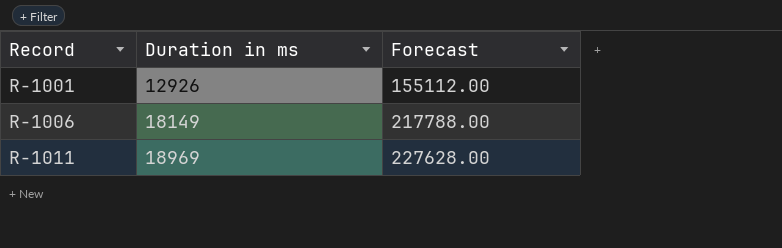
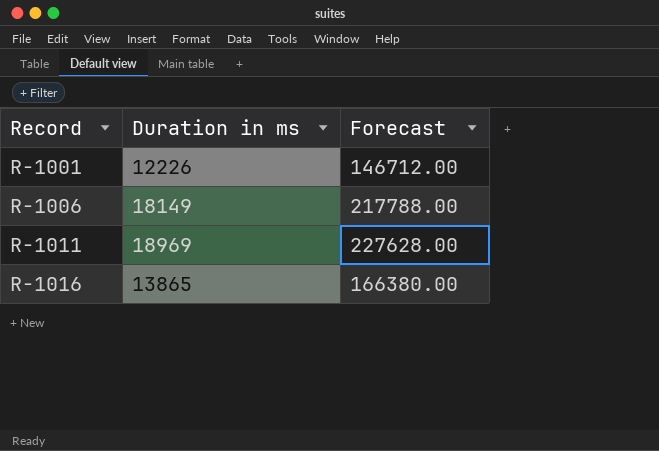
R-1001 | Duration in ms: 12926 -> 12226
R-1001 | Forecast: 155112.00 -> 146712.00
row R-1016: none -> 13865 | 166380.00

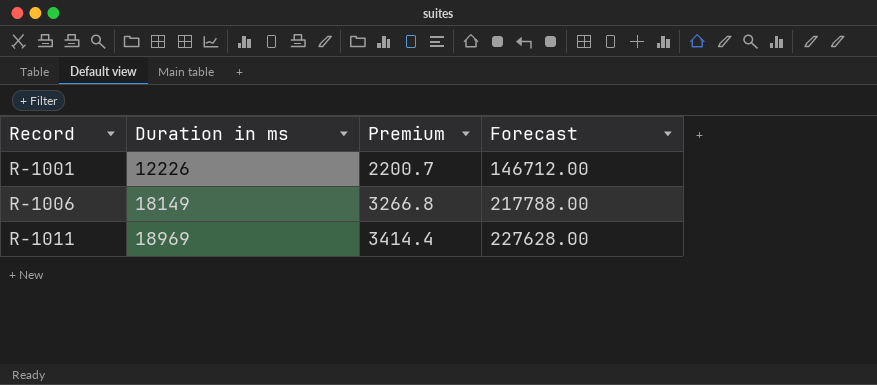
column Premium | formula: none -> [Duration in ms] * 0.18
row R-1016: 13865 | 166380.00 -> none

